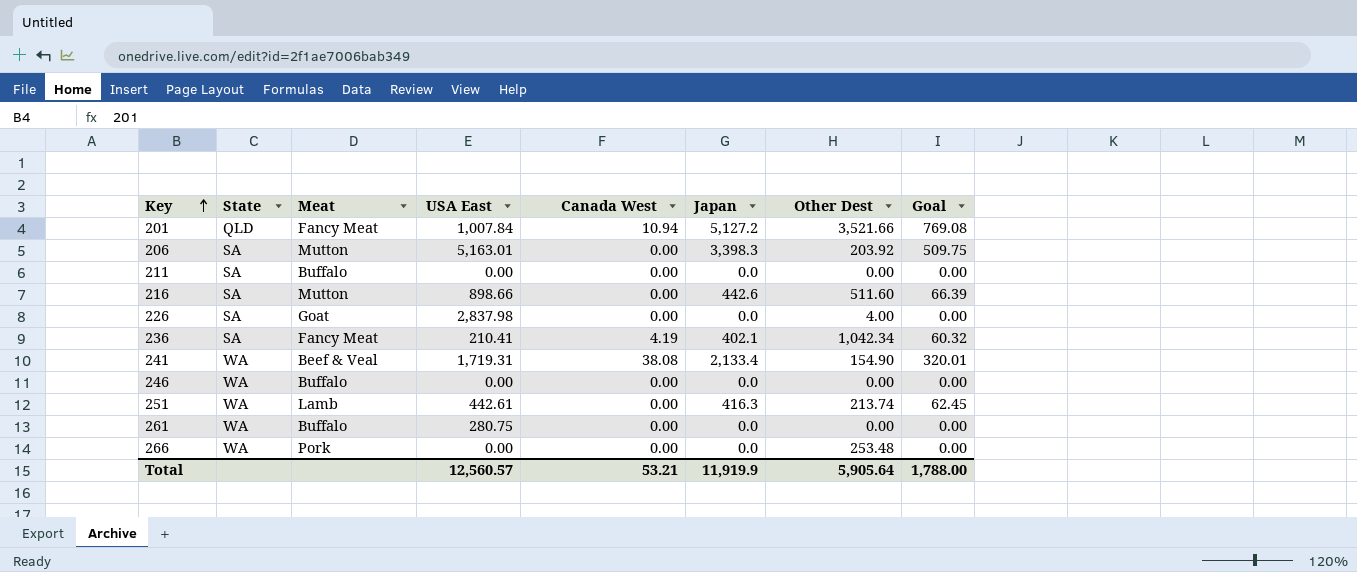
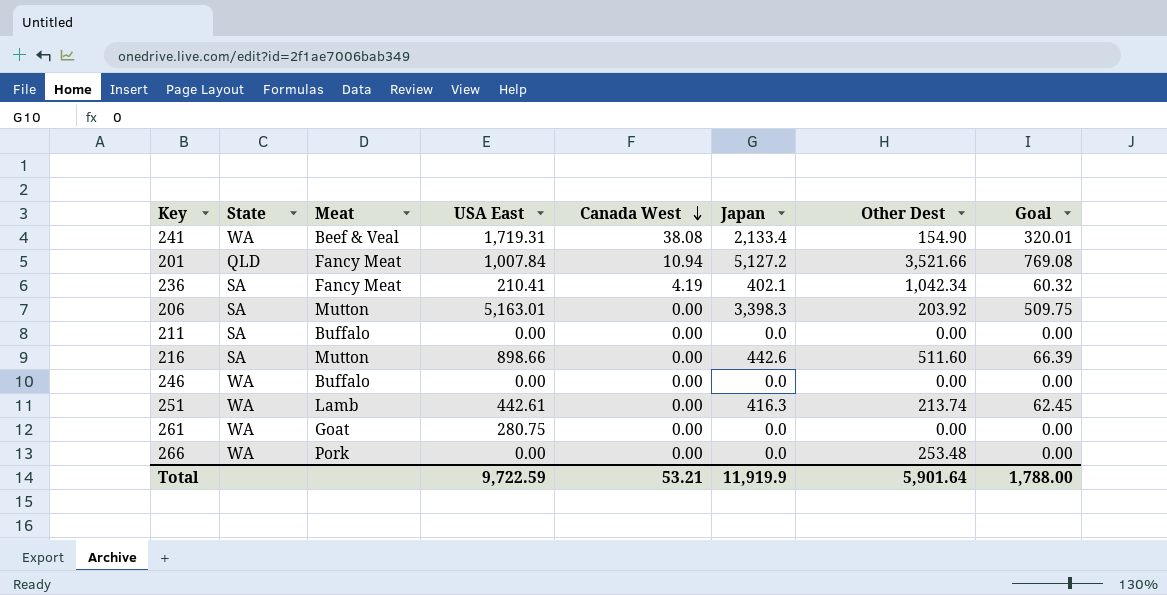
row order: Key ascending -> Canada West descending
row 226: SA | Goat | 2,837.98 | 0.00 | 0.0 | 4.00 | 0.00 -> none
261 | Meat: Buffalo -> Goat
Total | USA East: 12,560.57 -> 9,722.59
Total | Other Dest: 5,905.64 -> 5,901.64

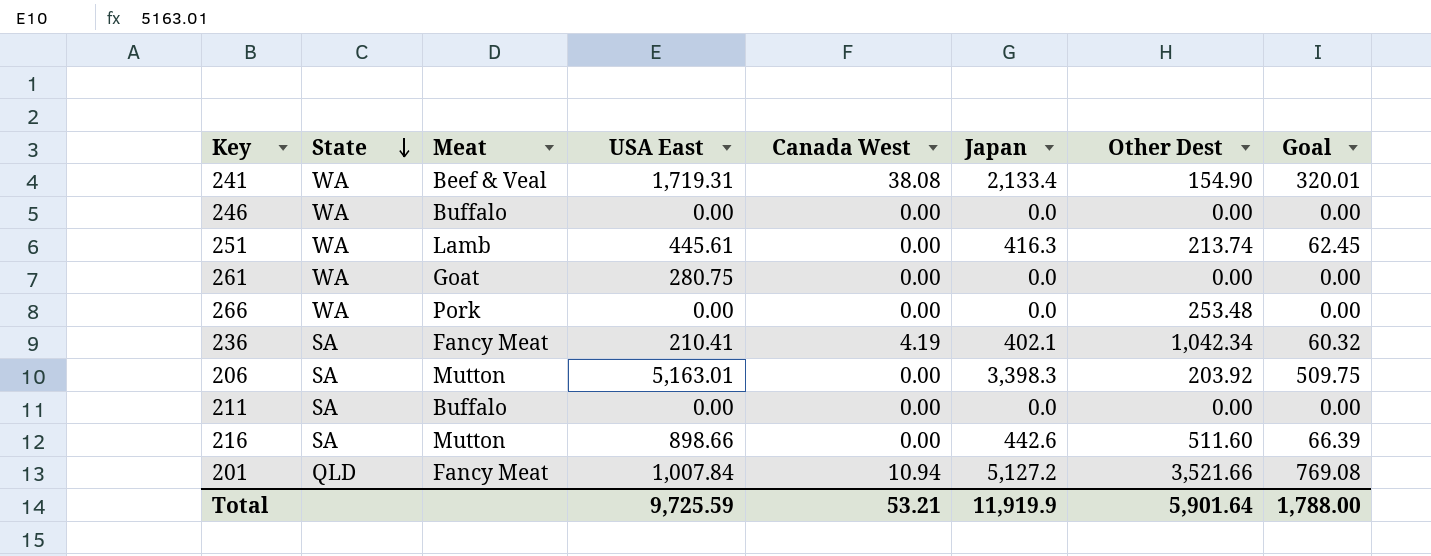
row order: Canada West descending -> State descending
251 | USA East: 442.61 -> 445.61
Total | USA East: 9,722.59 -> 9,725.59

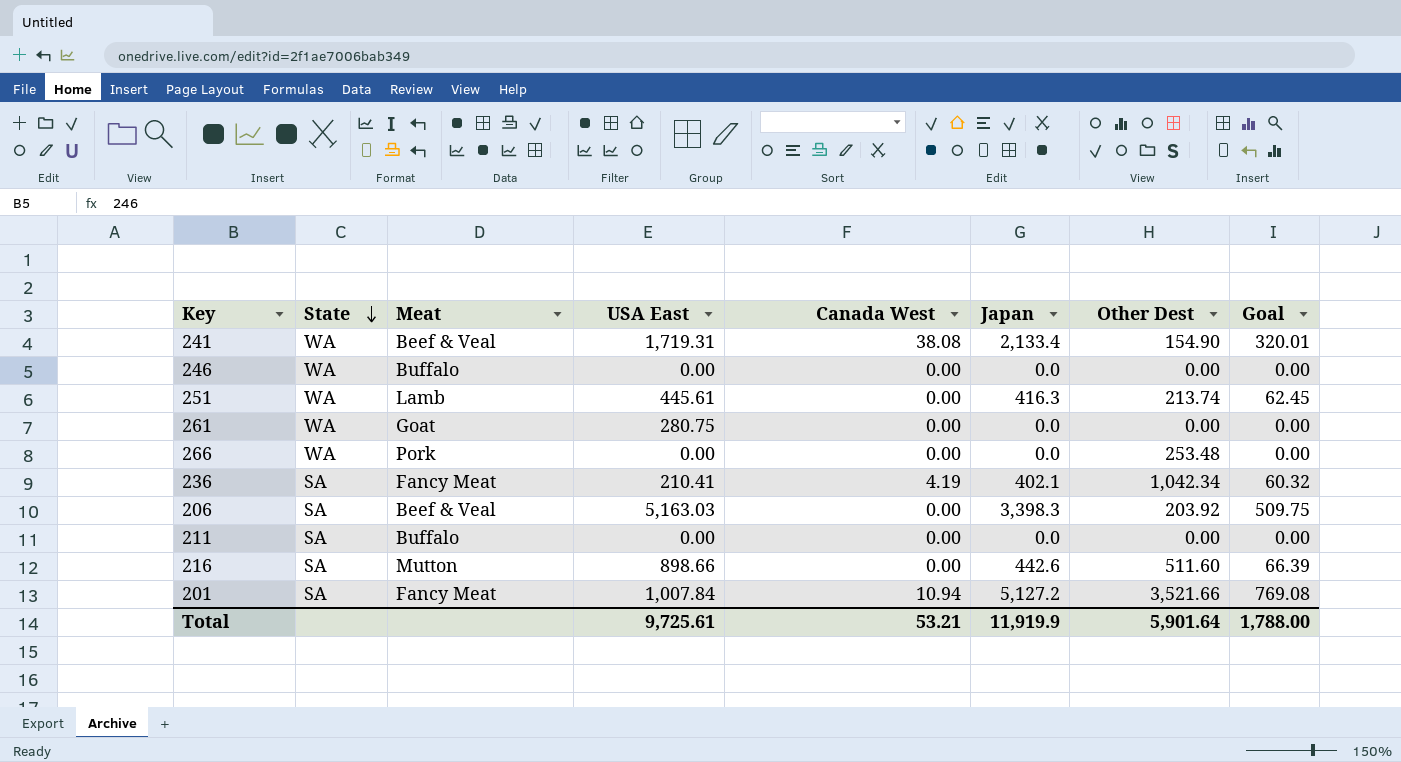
206 | Meat: Mutton -> Beef & Veal
206 | USA East: 5,163.01 -> 5,163.03
201 | State: QLD -> SA
Total | USA East: 9,725.59 -> 9,725.61

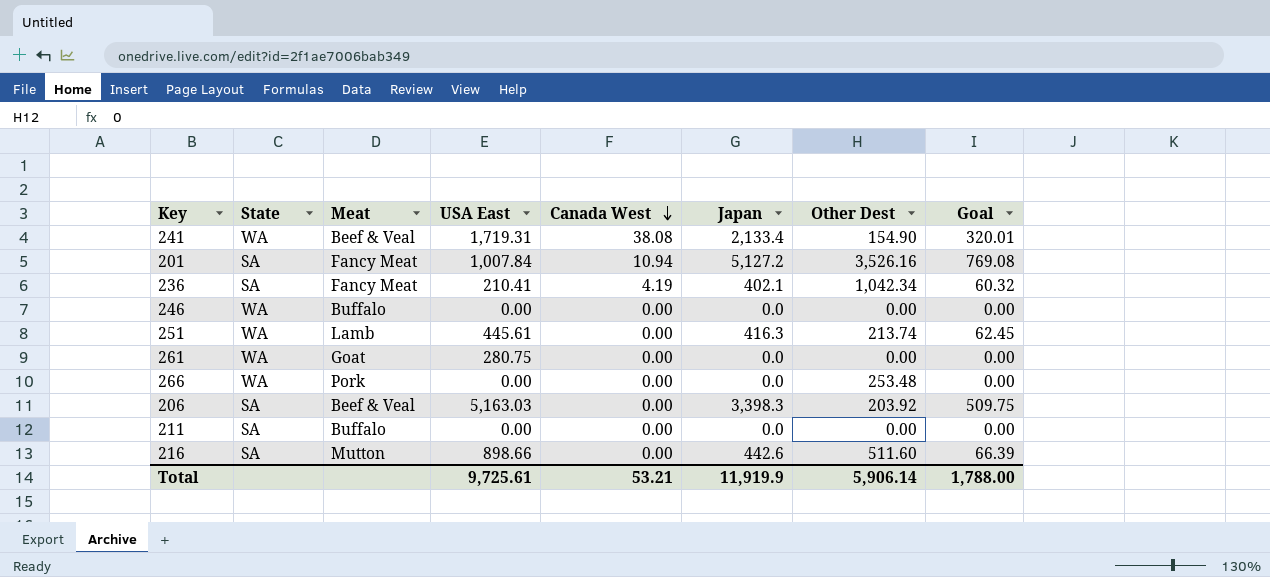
row order: State descending -> Canada West descending
201 | Other Dest: 3,521.66 -> 3,526.16
Total | Other Dest: 5,901.64 -> 5,906.14

